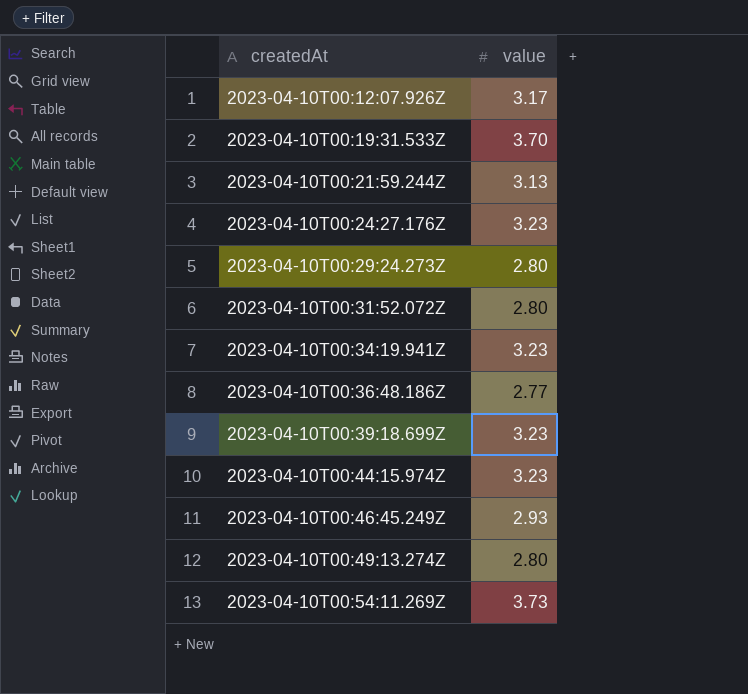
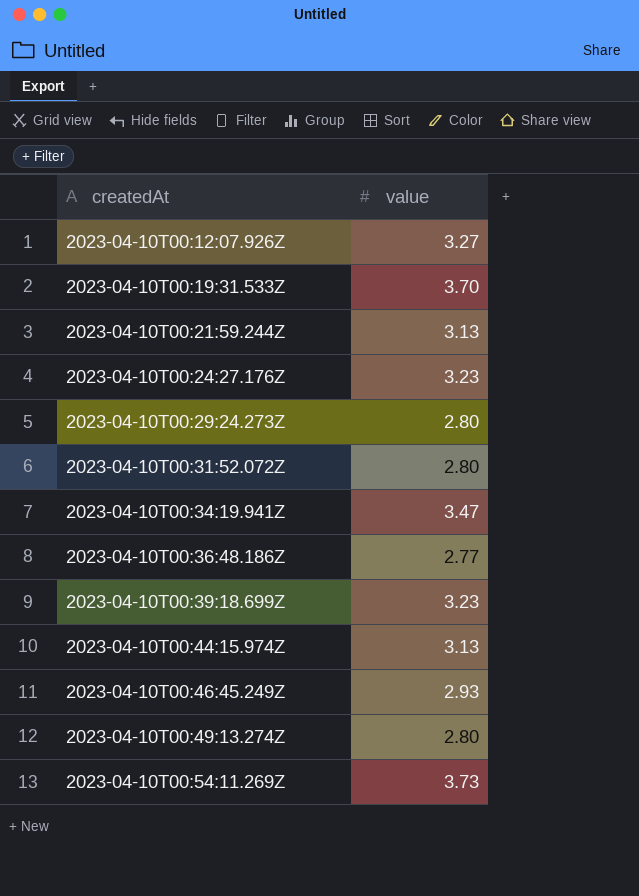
2023-04-10T00:12:07.926Z | value: 3.17 -> 3.27
2023-04-10T00:34:19.941Z | value: 3.23 -> 3.47
2023-04-10T00:44:15.974Z | value: 3.23 -> 3.13

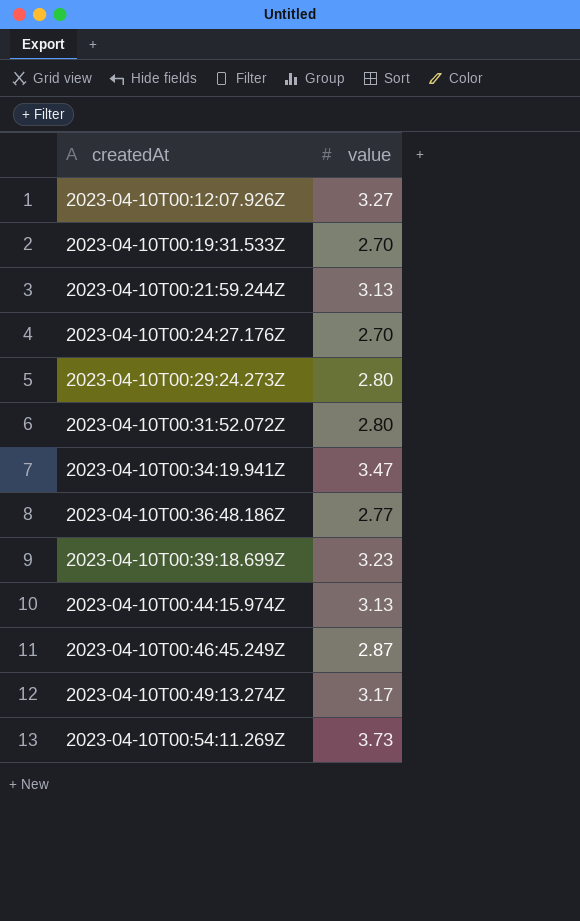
2023-04-10T00:19:31.533Z | value: 3.70 -> 2.70
2023-04-10T00:24:27.176Z | value: 3.23 -> 2.70
2023-04-10T00:46:45.249Z | value: 2.93 -> 2.87
2023-04-10T00:49:13.274Z | value: 2.80 -> 3.17

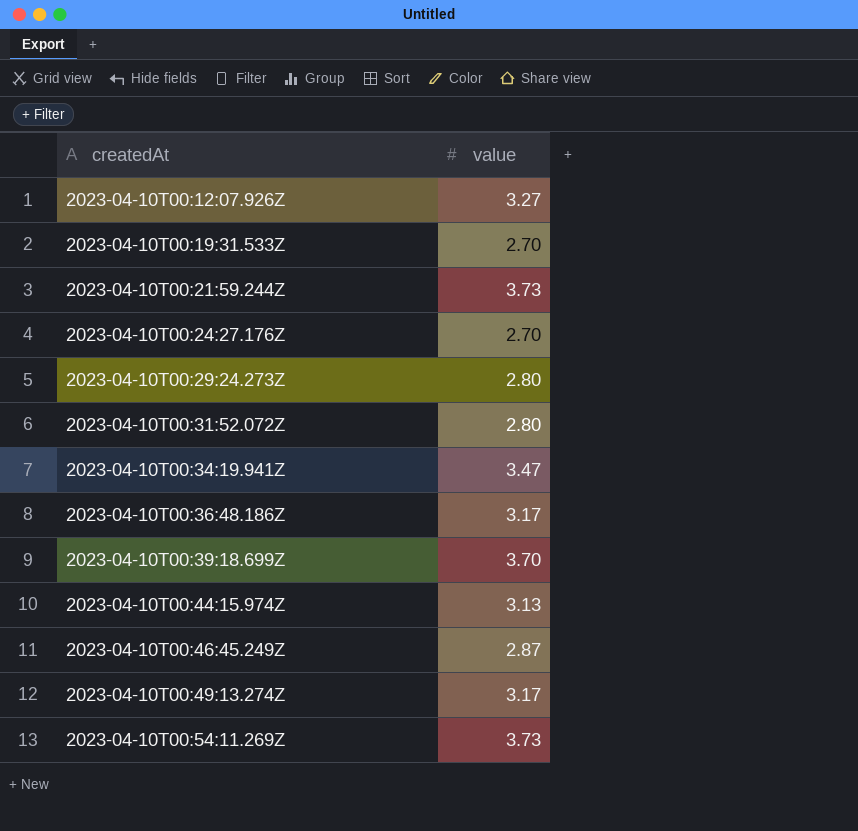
2023-04-10T00:21:59.244Z | value: 3.13 -> 3.73
2023-04-10T00:36:48.186Z | value: 2.77 -> 3.17
2023-04-10T00:39:18.699Z | value: 3.23 -> 3.70

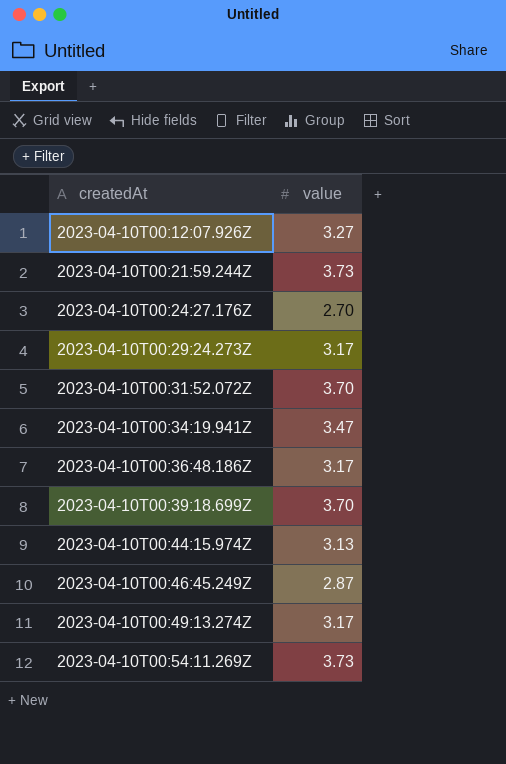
row 2023-04-10T00:19:31.533Z: 2.70 -> none
2023-04-10T00:29:24.273Z | value: 2.80 -> 3.17
2023-04-10T00:31:52.072Z | value: 2.80 -> 3.70

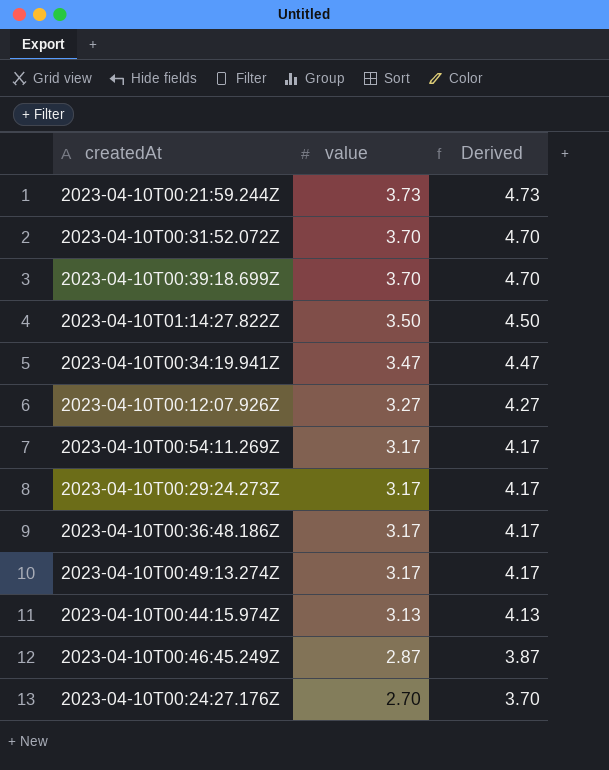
row order: createdAt ascending -> value descending
column Derived | formula: none -> [value] + 1
row 2023-04-10T01:14:27.822Z: none -> 3.50 | 4.50
2023-04-10T00:54:11.269Z | value: 3.73 -> 3.17

